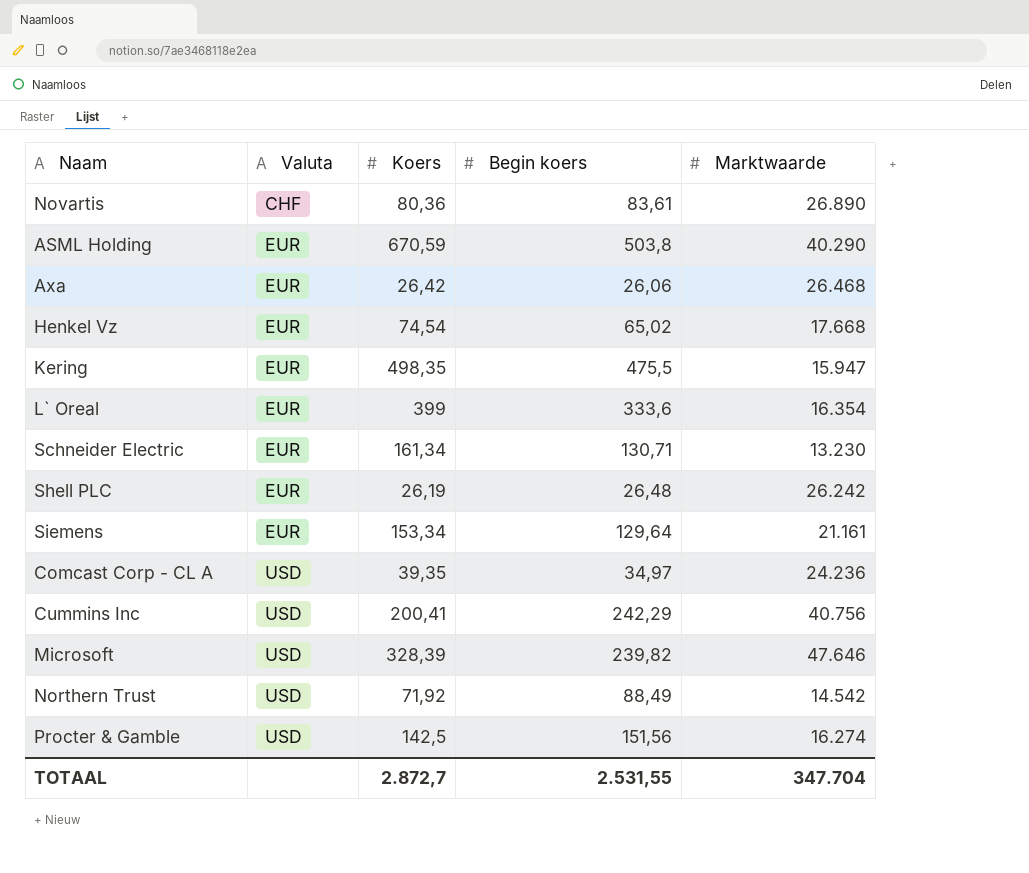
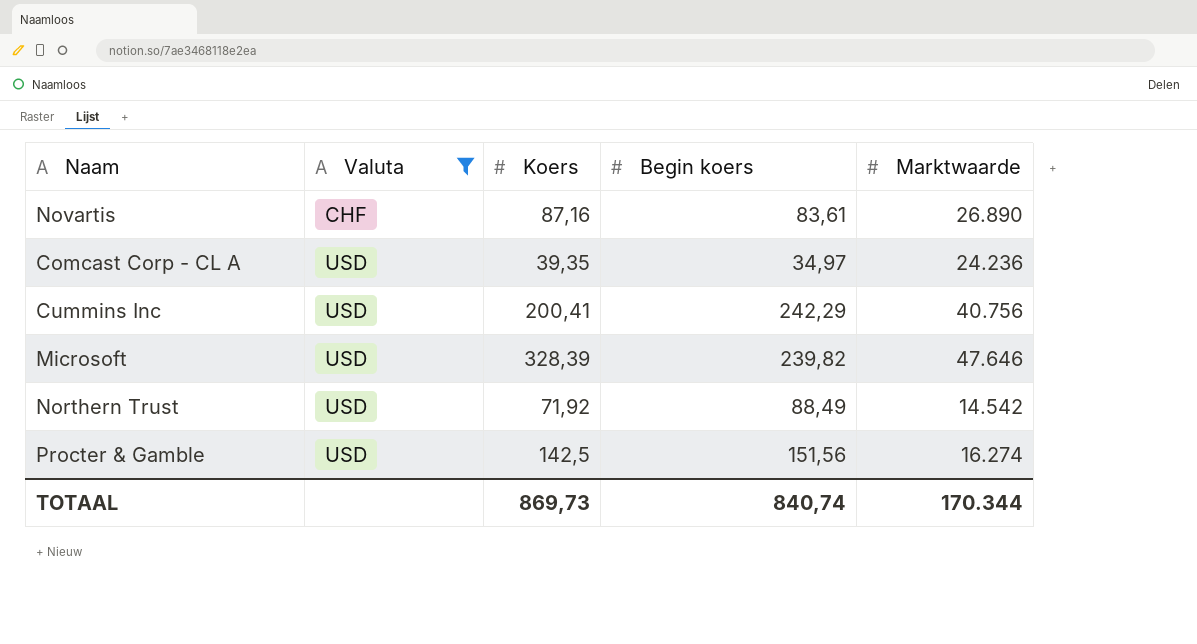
filter: none -> Valuta != EUR
Novartis | Koers: 80,36 -> 87,16
TOTAAL | Koers: 2.872,7 -> 869,73
TOTAAL | Begin koers: 2.531,55 -> 840,74
TOTAAL | Marktwaarde: 347.704 -> 170.344

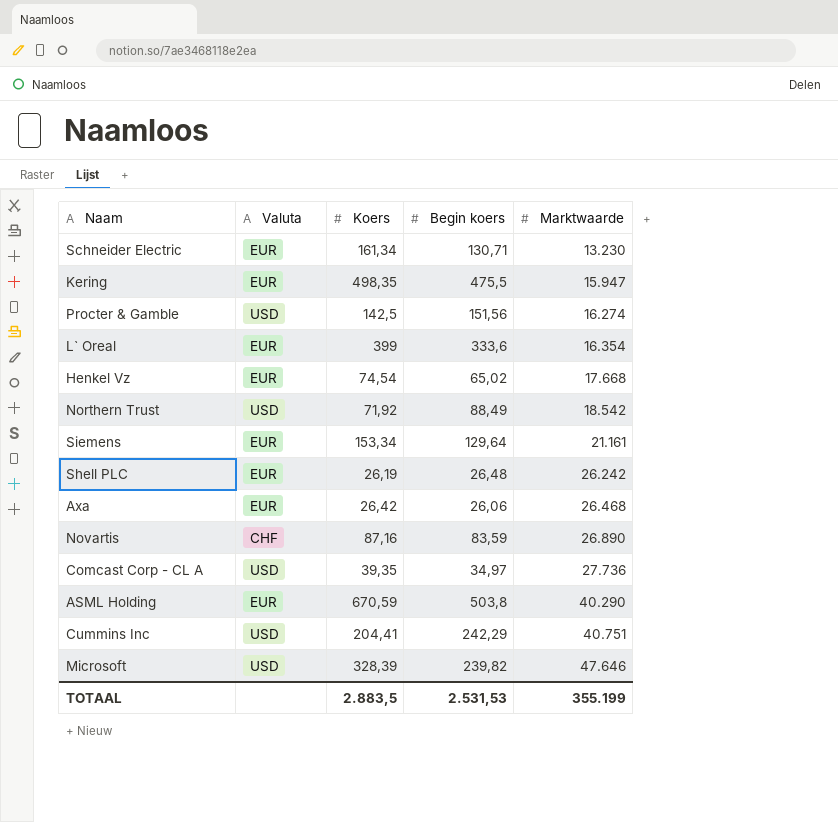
filter: Valuta != EUR -> none
row order: Valuta ascending -> Marktwaarde ascending
Northern Trust | Marktwaarde: 14.542 -> 18.542
Novartis | Begin koers: 83,61 -> 83,59
Comcast Corp - CL A | Marktwaarde: 24.236 -> 27.736
Cummins Inc | Koers: 200,41 -> 204,41
Cummins Inc | Marktwaarde: 40.756 -> 40.751
TOTAAL | Koers: 869,73 -> 2.883,5
TOTAAL | Begin koers: 840,74 -> 2.531,53
TOTAAL | Marktwaarde: 170.344 -> 355.199

